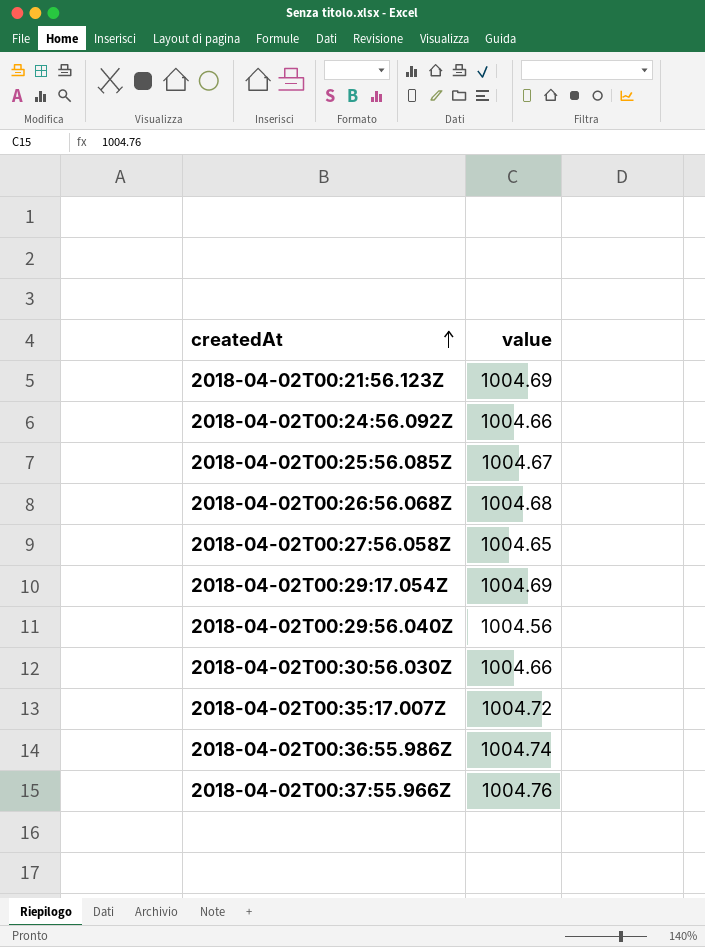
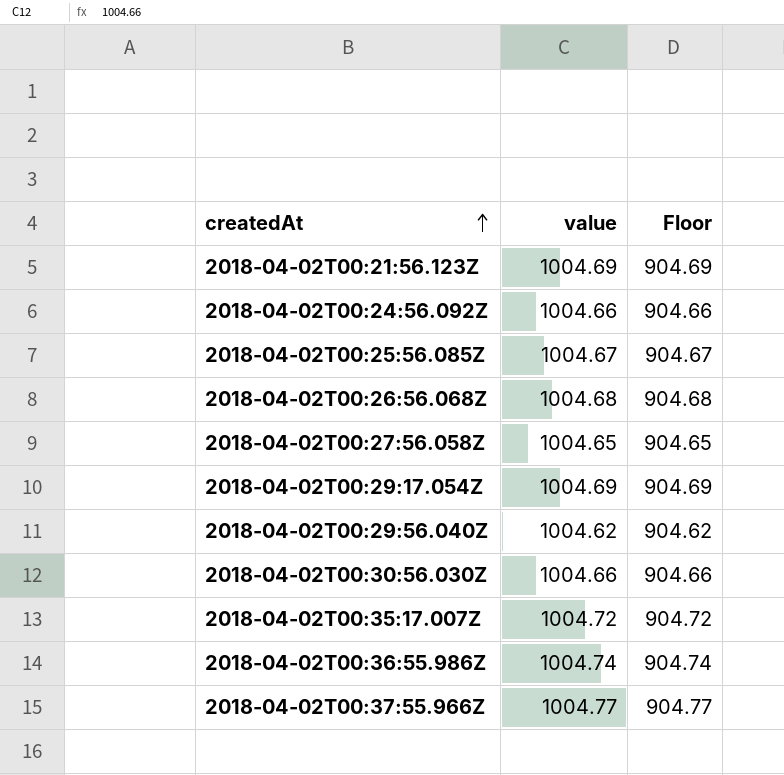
column Floor | formula: none -> [value] - 100
2018-04-02T00:29:56.040Z | value: 1004.56 -> 1004.62
2018-04-02T00:37:55.966Z | value: 1004.76 -> 1004.77

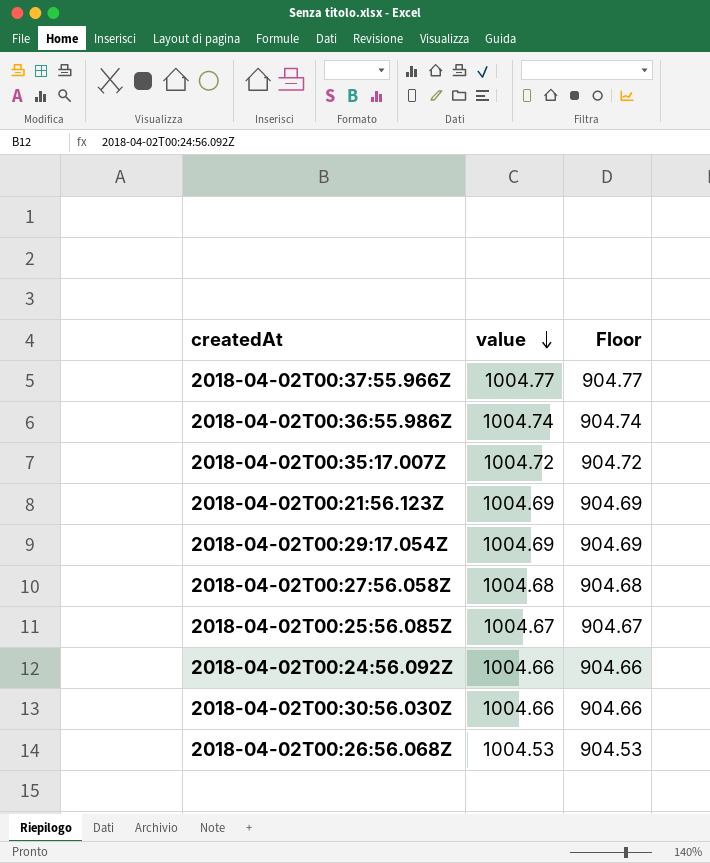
row order: createdAt ascending -> value descending
row 2018-04-02T00:29:56.040Z: 1004.62 | 904.62 -> none
2018-04-02T00:27:56.058Z | value: 1004.65 -> 1004.68
2018-04-02T00:27:56.058Z | Floor: 904.65 -> 904.68
2018-04-02T00:26:56.068Z | value: 1004.68 -> 1004.53
2018-04-02T00:26:56.068Z | Floor: 904.68 -> 904.53

